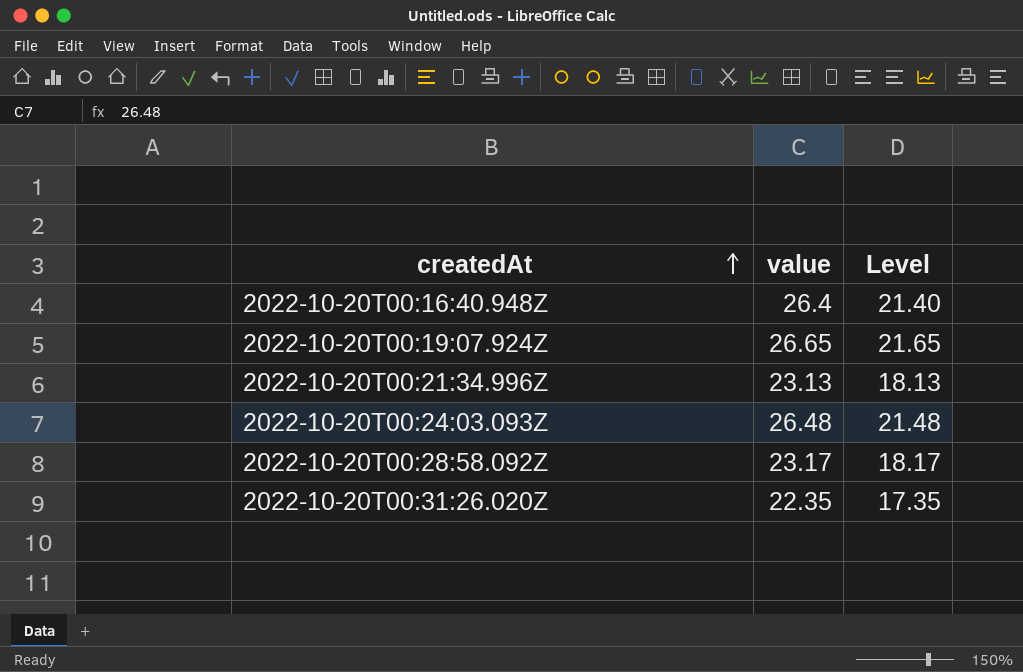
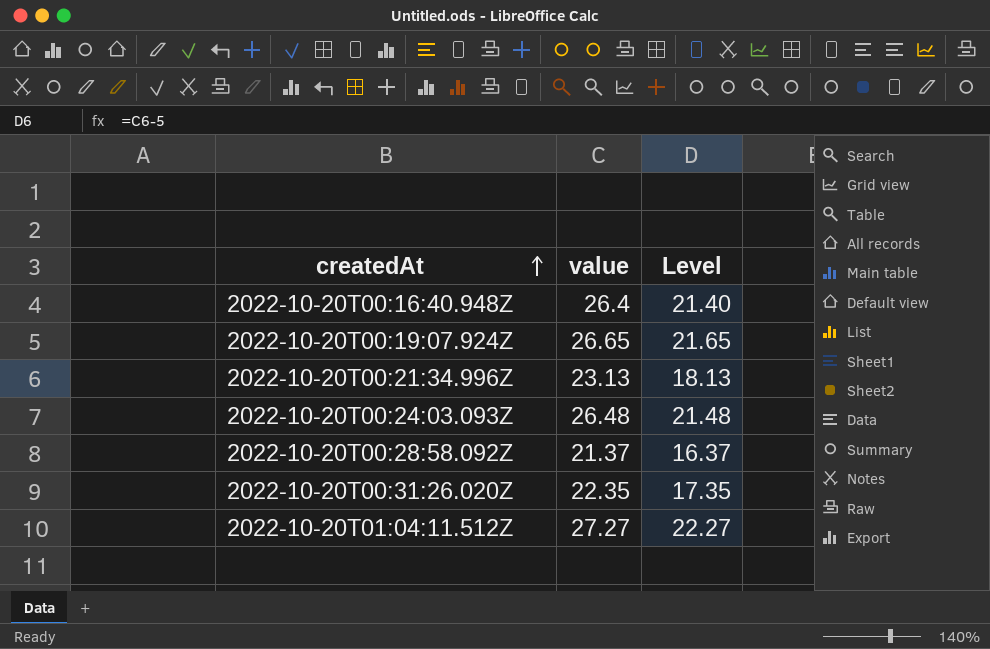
2022-10-20T00:28:58.092Z | value: 23.17 -> 21.37
2022-10-20T00:28:58.092Z | Level: 18.17 -> 16.37
row 2022-10-20T01:04:11.512Z: none -> 27.27 | 22.27

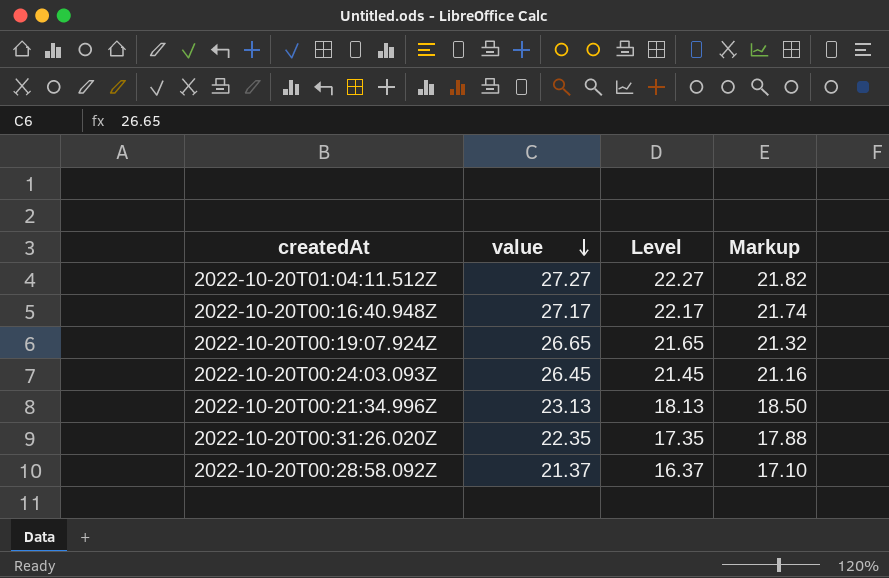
row order: createdAt ascending -> value descending
column Markup | formula: none -> [value] * 0.8
2022-10-20T00:16:40.948Z | value: 26.4 -> 27.17
2022-10-20T00:16:40.948Z | Level: 21.40 -> 22.17
2022-10-20T00:24:03.093Z | value: 26.48 -> 26.45
2022-10-20T00:24:03.093Z | Level: 21.48 -> 21.45

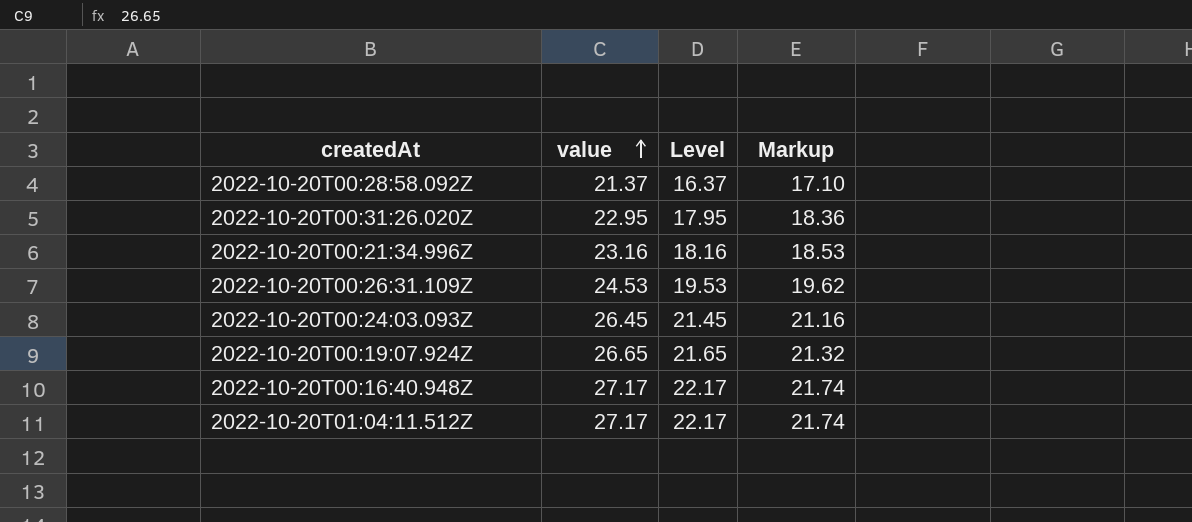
row order: value descending -> value ascending
2022-10-20T00:31:26.020Z | value: 22.35 -> 22.95
2022-10-20T00:31:26.020Z | Level: 17.35 -> 17.95
2022-10-20T00:31:26.020Z | Markup: 17.88 -> 18.36
2022-10-20T00:21:34.996Z | value: 23.13 -> 23.16
2022-10-20T00:21:34.996Z | Level: 18.13 -> 18.16
2022-10-20T00:21:34.996Z | Markup: 18.50 -> 18.53
row 2022-10-20T00:26:31.109Z: none -> 24.53 | 19.53 | 19.62
2022-10-20T01:04:11.512Z | value: 27.27 -> 27.17
2022-10-20T01:04:11.512Z | Level: 22.27 -> 22.17
2022-10-20T01:04:11.512Z | Markup: 21.82 -> 21.74

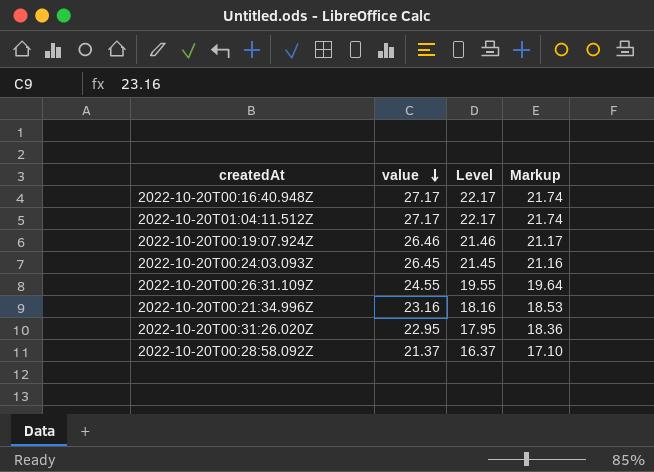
row order: value ascending -> value descending
2022-10-20T00:19:07.924Z | value: 26.65 -> 26.46
2022-10-20T00:19:07.924Z | Level: 21.65 -> 21.46
2022-10-20T00:19:07.924Z | Markup: 21.32 -> 21.17
2022-10-20T00:26:31.109Z | value: 24.53 -> 24.55
2022-10-20T00:26:31.109Z | Level: 19.53 -> 19.55
2022-10-20T00:26:31.109Z | Markup: 19.62 -> 19.64

